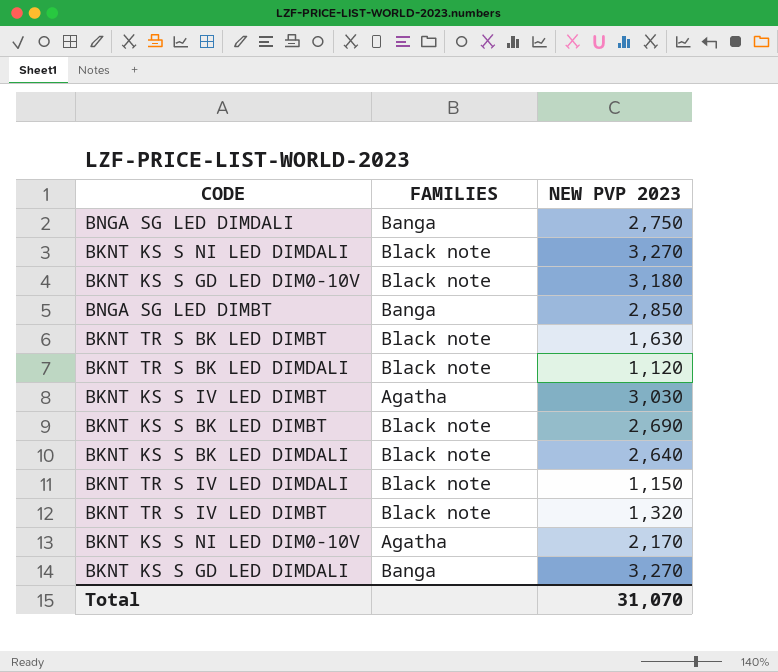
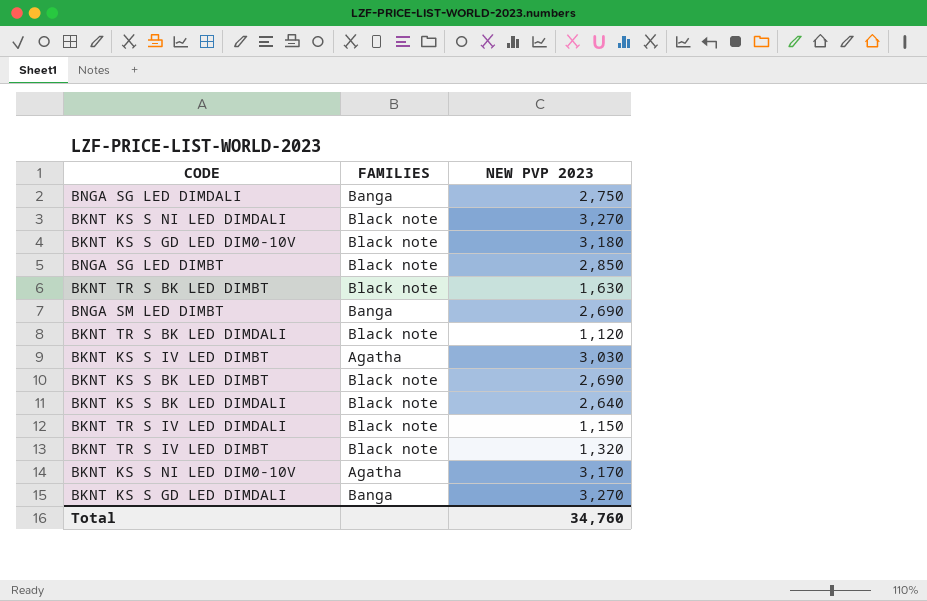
BNGA SG LED DIMBT | FAMILIES: Banga -> Black note
row BNGA SM LED DIMBT: none -> Banga | 2,690
BKNT KS S NI LED DIM0-10V | NEW PVP 2023: 2,170 -> 3,170
Total | NEW PVP 2023: 31,070 -> 34,760

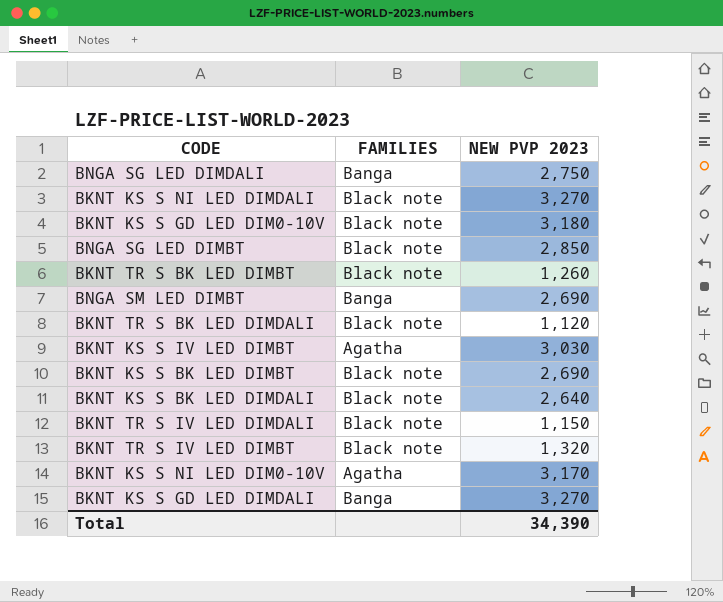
BKNT TR S BK LED DIMBT | NEW PVP 2023: 1,630 -> 1,260
Total | NEW PVP 2023: 34,760 -> 34,390

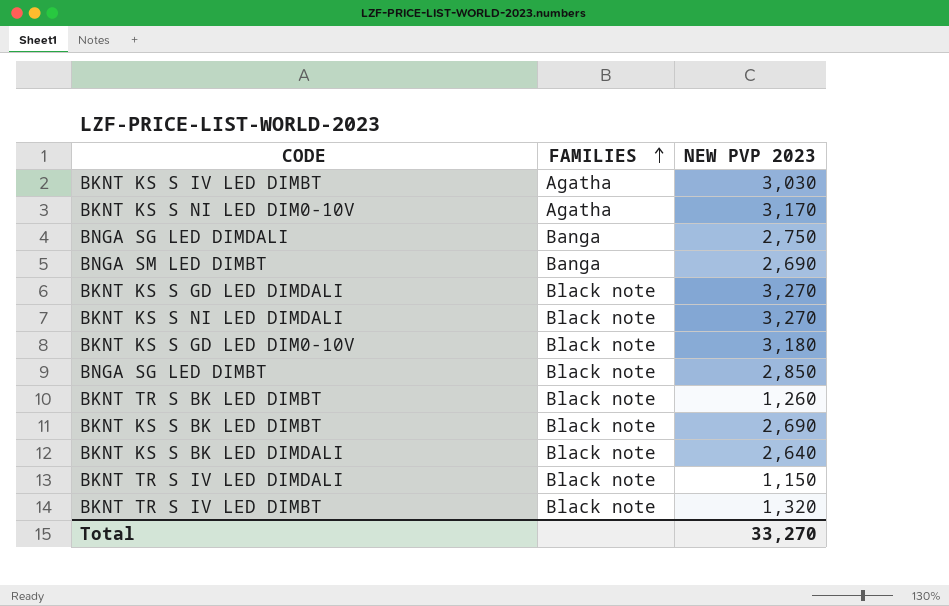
row order: none -> FAMILIES ascending
row BKNT TR S BK LED DIMDALI: Black note | 1,120 -> none
BKNT KS S GD LED DIMDALI | FAMILIES: Banga -> Black note
Total | NEW PVP 2023: 34,390 -> 33,270

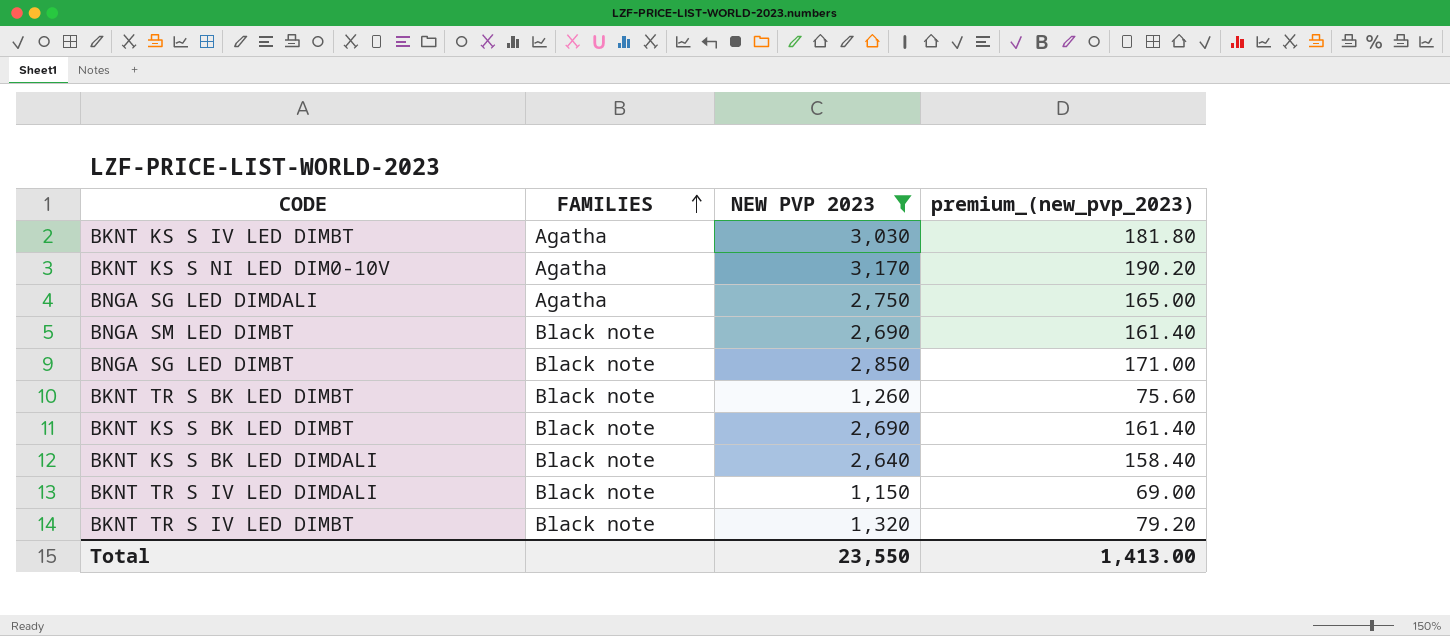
filter: none -> NEW PVP 2023 <= 3,170
column premium_(new_pvp_2023) | formula: none -> [NEW PVP 2023] * 0.06
BNGA SG LED DIMDALI | FAMILIES: Banga -> Agatha
BNGA SM LED DIMBT | FAMILIES: Banga -> Black note
Total | NEW PVP 2023: 33,270 -> 23,550

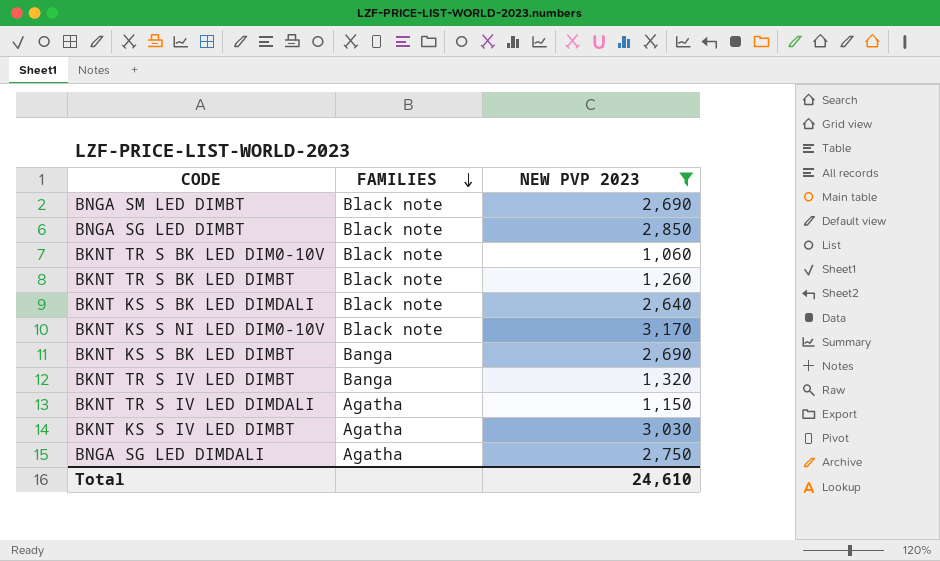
row order: FAMILIES ascending -> FAMILIES descending
column premium_(new_pvp_2023) | formula: [NEW PVP 2023] * 0.06 -> none
row BKNT TR S BK LED DIM0-10V: none -> Black note | 1,060
BKNT KS S NI LED DIM0-10V | FAMILIES: Agatha -> Black note
BKNT KS S BK LED DIMBT | FAMILIES: Black note -> Banga
BKNT TR S IV LED DIMBT | FAMILIES: Black note -> Banga
BKNT TR S IV LED DIMDALI | FAMILIES: Black note -> Agatha
Total | NEW PVP 2023: 23,550 -> 24,610

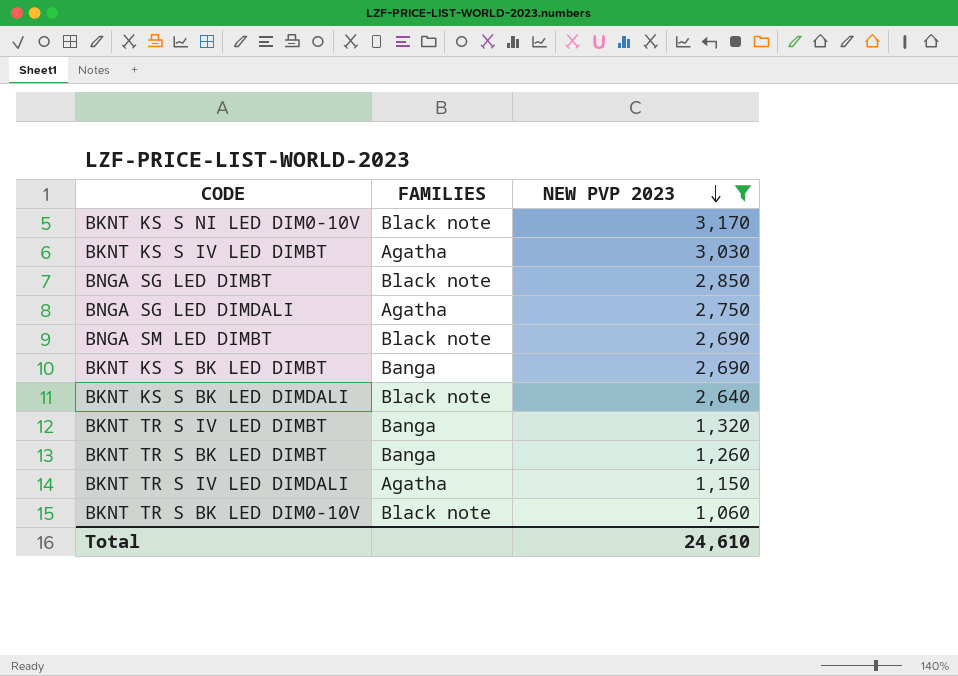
row order: FAMILIES descending -> NEW PVP 2023 descending
BKNT TR S BK LED DIMBT | FAMILIES: Black note -> Banga

